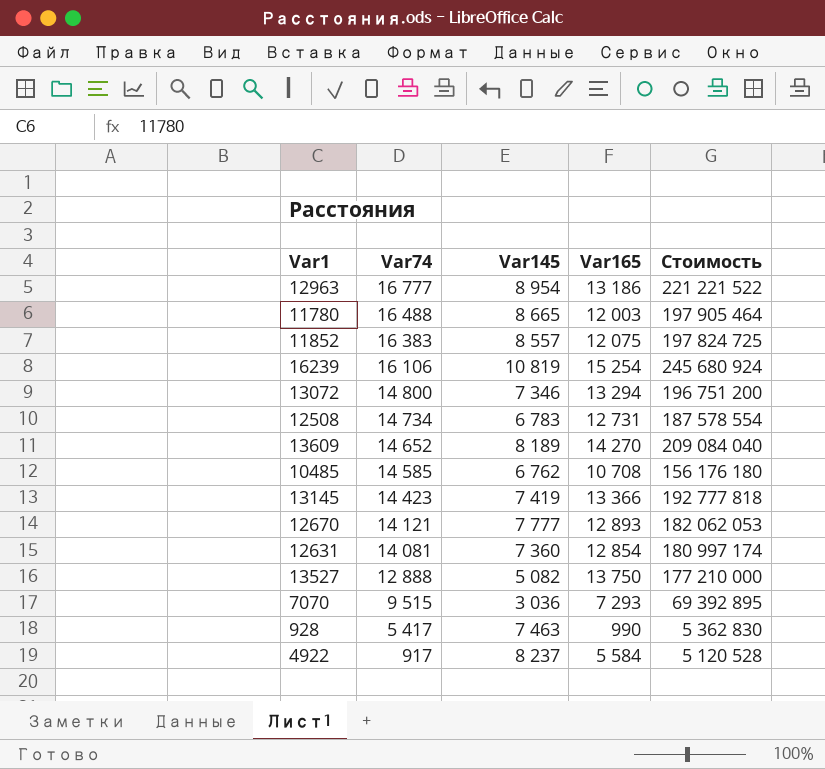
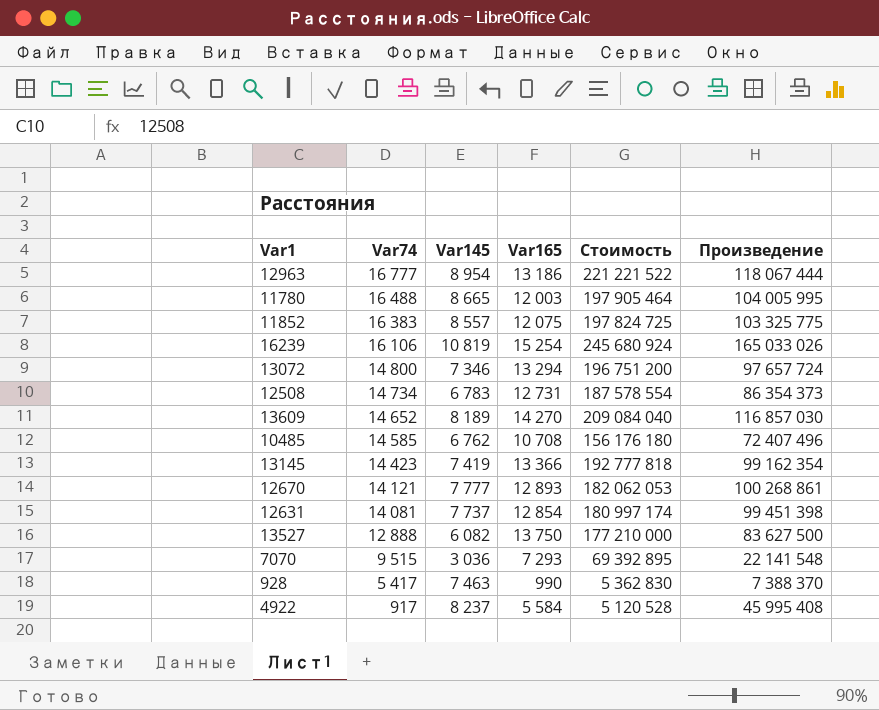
column Произведение | formula: none -> [Var145] * [Var165]
12631 | Var145: 7 360 -> 7 737
13527 | Var145: 5 082 -> 6 082

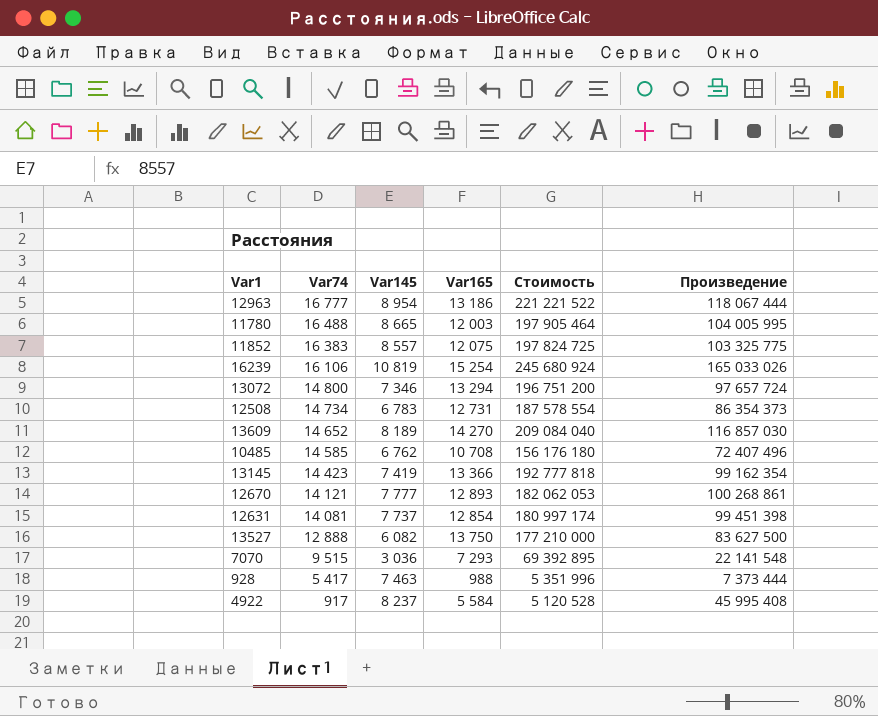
928 | Var165: 990 -> 988
928 | Стоимость: 5 362 830 -> 5 351 996
928 | Произведение: 7 388 370 -> 7 373 444

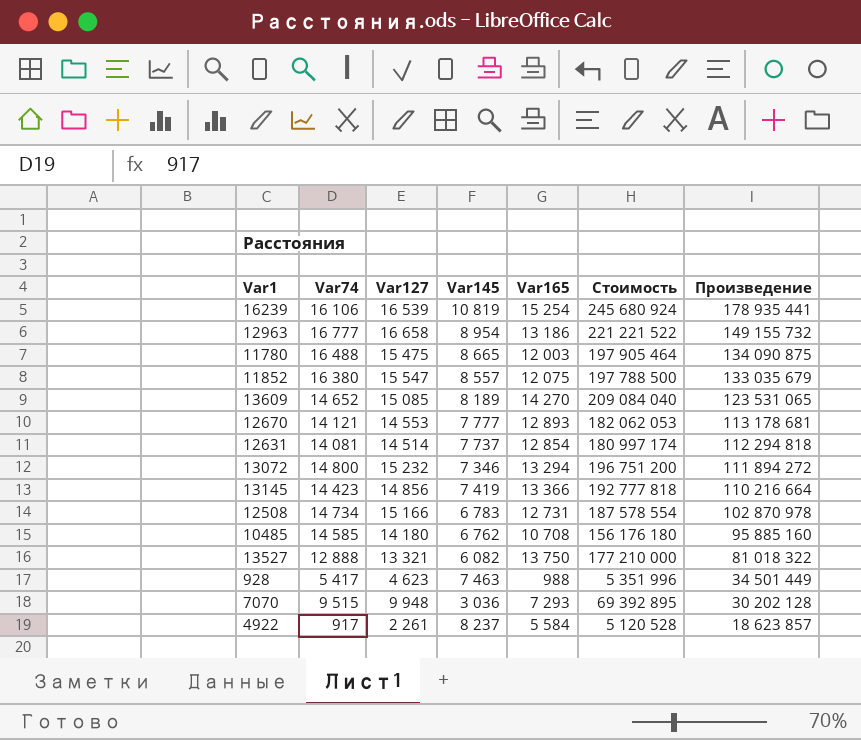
row order: Var74 descending -> Произведение descending
column Var127 | position: none -> 3
column Произведение | formula: [Var145] * [Var165] -> [Var127] * [Var145]
11852 | Var74: 16 383 -> 16 380
11852 | Стоимость: 197 824 725 -> 197 788 500

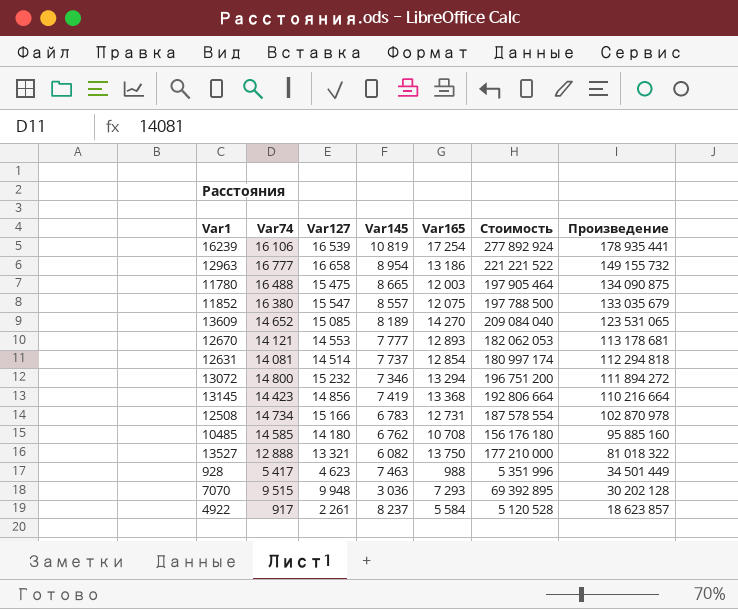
16239 | Var165: 15 254 -> 17 254
16239 | Стоимость: 245 680 924 -> 277 892 924
13145 | Var165: 13 366 -> 13 368
13145 | Стоимость: 192 777 818 -> 192 806 664

